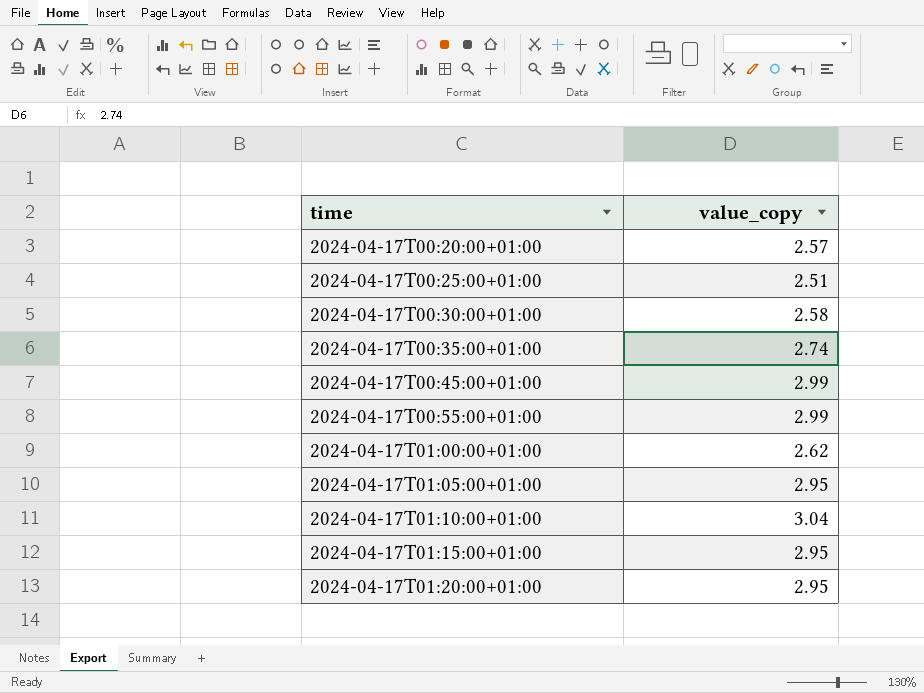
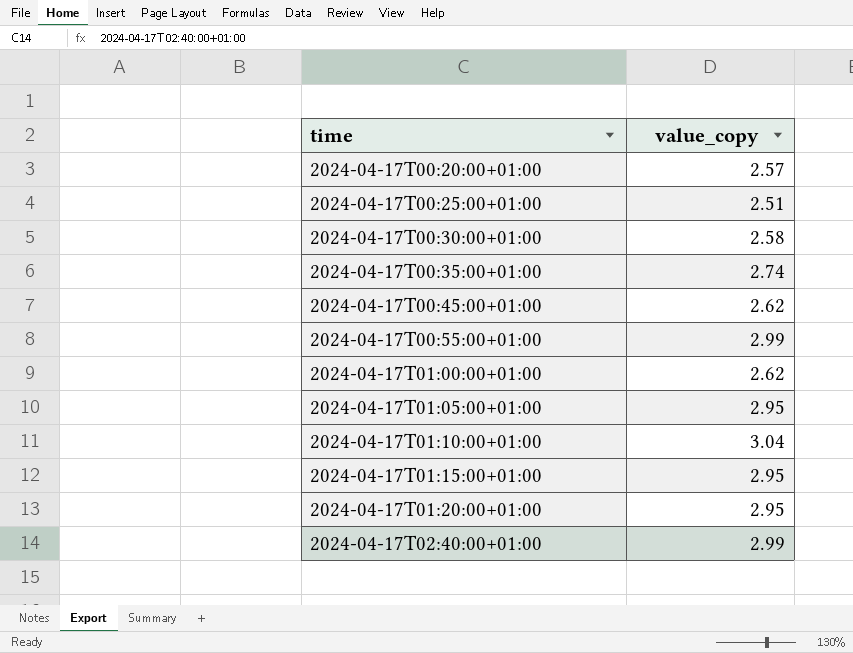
2024-04-17T00:45:00+01:00 | value_copy: 2.99 -> 2.62
row 2024-04-17T02:40:00+01:00: none -> 2.99

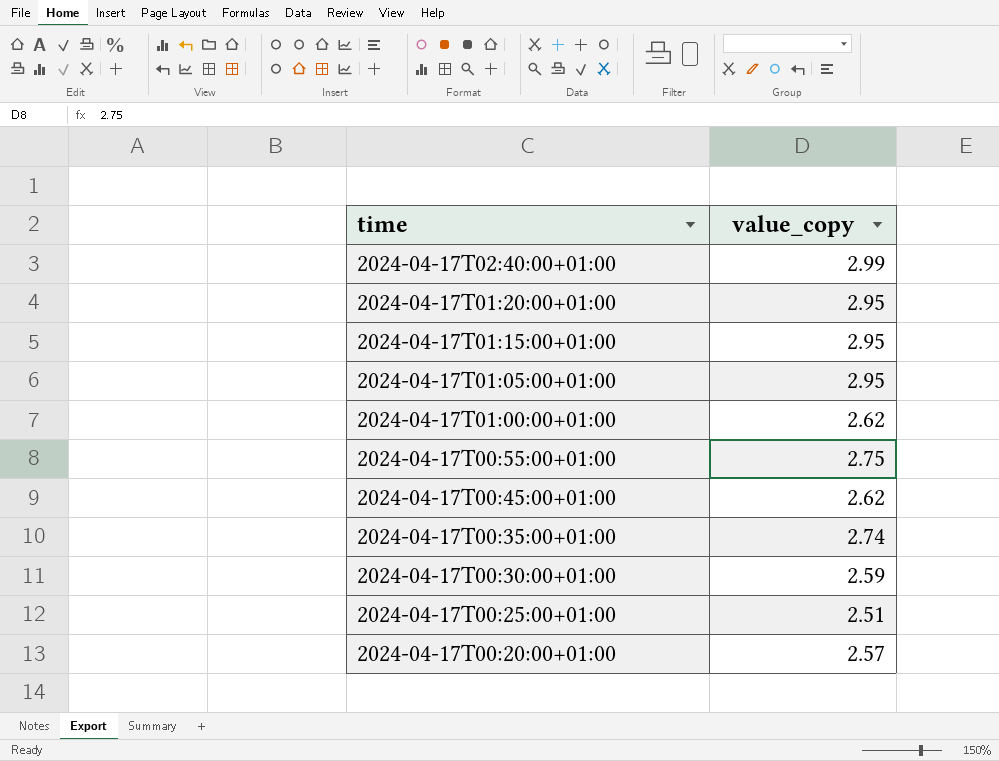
row order: time ascending -> time descending
row 2024-04-17T01:10:00+01:00: 3.04 -> none
2024-04-17T00:55:00+01:00 | value_copy: 2.99 -> 2.75
2024-04-17T00:30:00+01:00 | value_copy: 2.58 -> 2.59

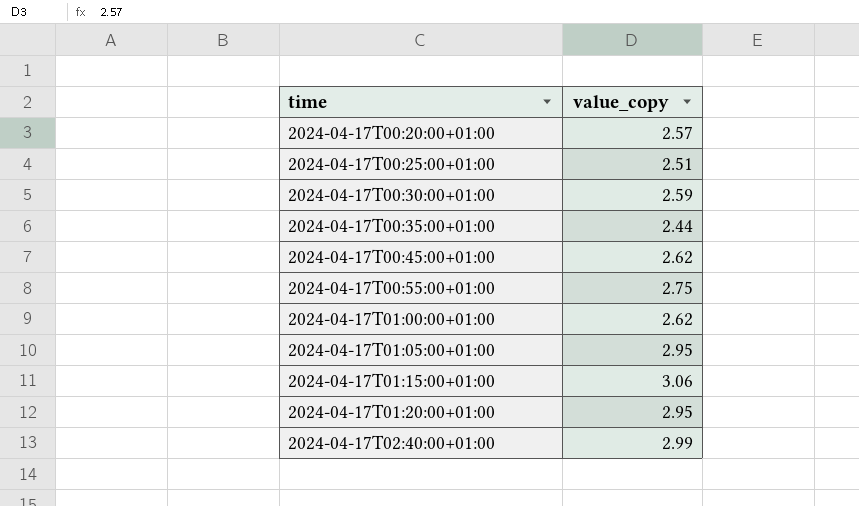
row order: time descending -> time ascending
2024-04-17T00:35:00+01:00 | value_copy: 2.74 -> 2.44
2024-04-17T01:15:00+01:00 | value_copy: 2.95 -> 3.06

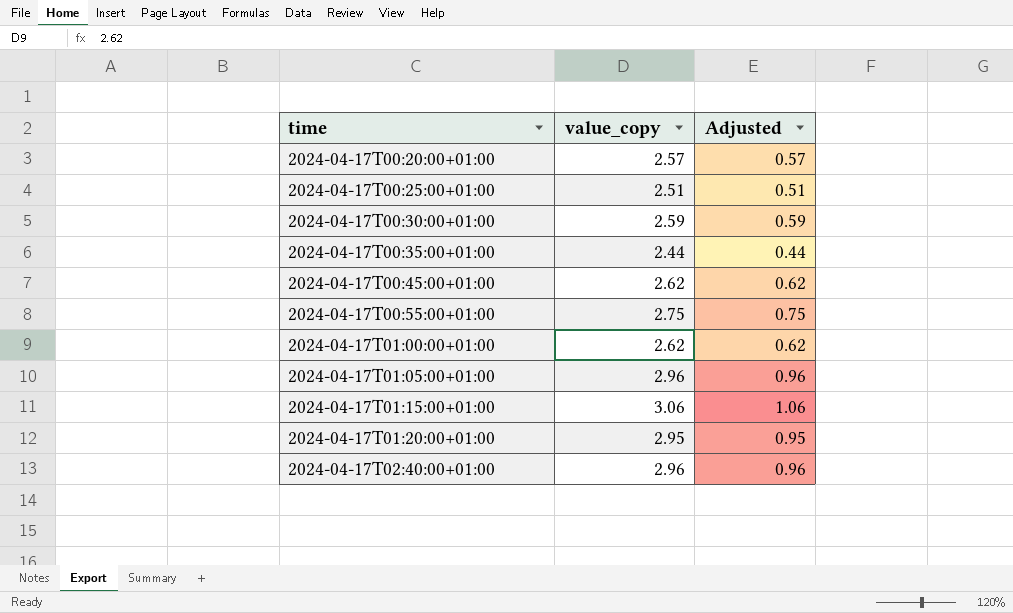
column Adjusted | formula: none -> [value_copy] - 2
2024-04-17T01:05:00+01:00 | value_copy: 2.95 -> 2.96
2024-04-17T02:40:00+01:00 | value_copy: 2.99 -> 2.96

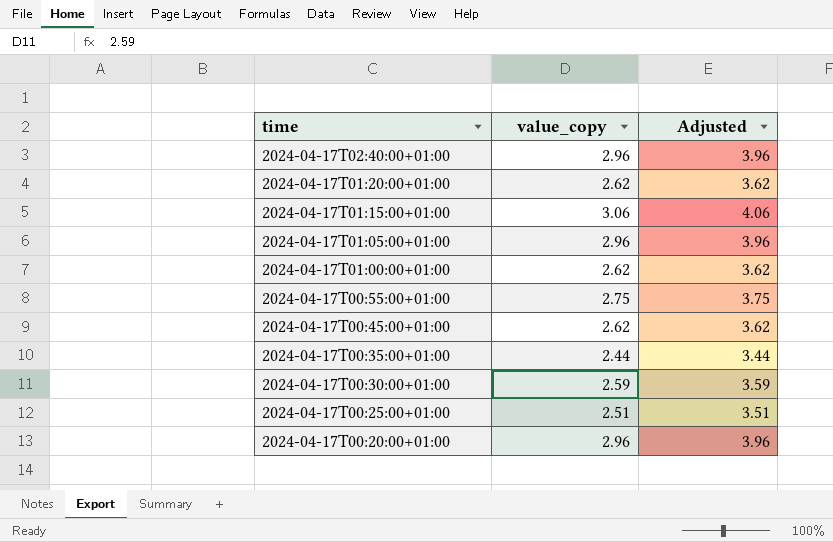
row order: time ascending -> time descending
column Adjusted | formula: [value_copy] - 2 -> [value_copy] + 1
2024-04-17T01:20:00+01:00 | value_copy: 2.95 -> 2.62
2024-04-17T00:20:00+01:00 | value_copy: 2.57 -> 2.96

